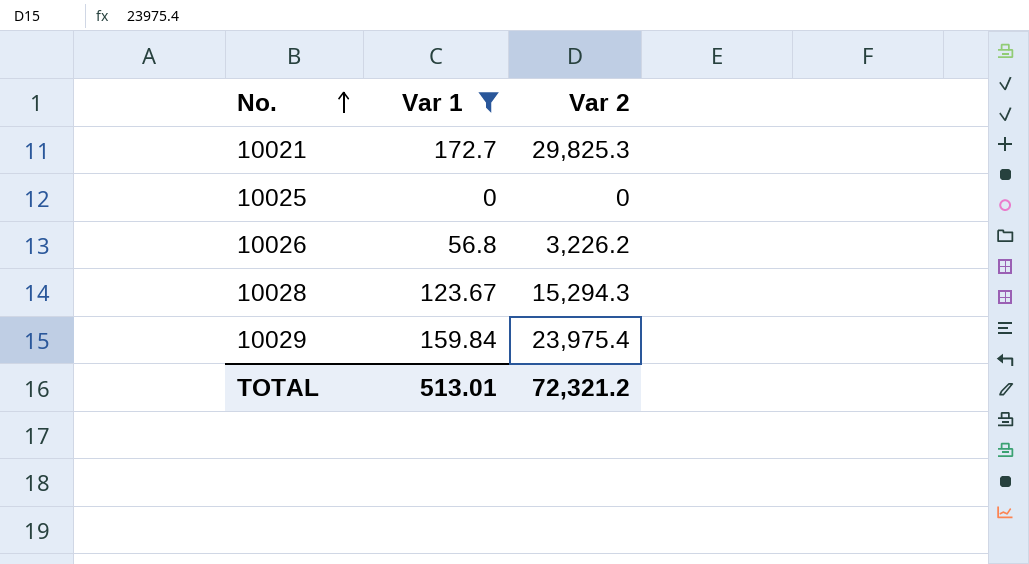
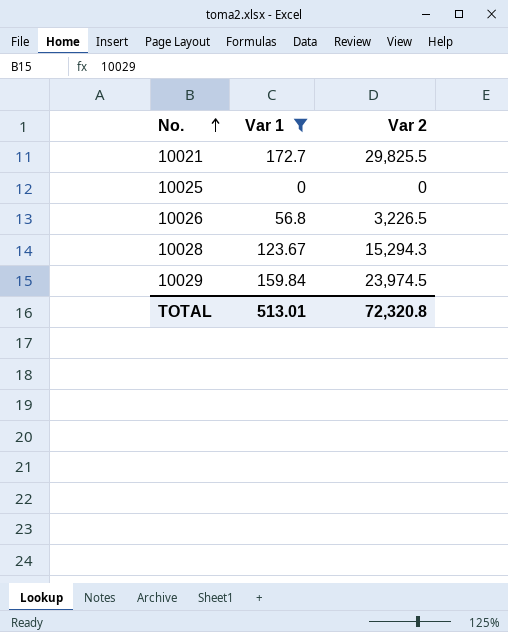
10021 | Var 2: 29,825.3 -> 29,825.5
10026 | Var 2: 3,226.2 -> 3,226.5
10029 | Var 2: 23,975.4 -> 23,974.5
TOTAL | Var 2: 72,321.2 -> 72,320.8

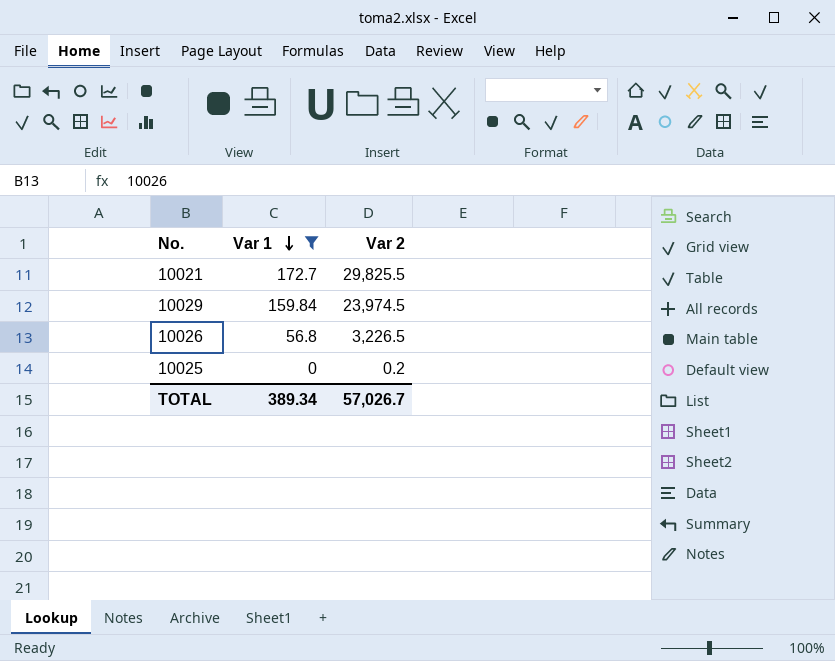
row order: No. ascending -> Var 1 descending
row 10028: 123.67 | 15,294.3 -> none
10025 | Var 2: 0 -> 0.2
TOTAL | Var 1: 513.01 -> 389.34
TOTAL | Var 2: 72,320.8 -> 57,026.7

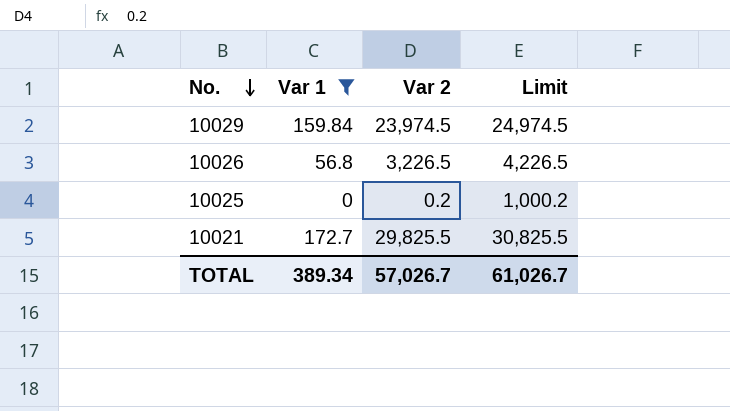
row order: Var 1 descending -> No. descending
column Limit | formula: none -> [Var 2] + 1000

